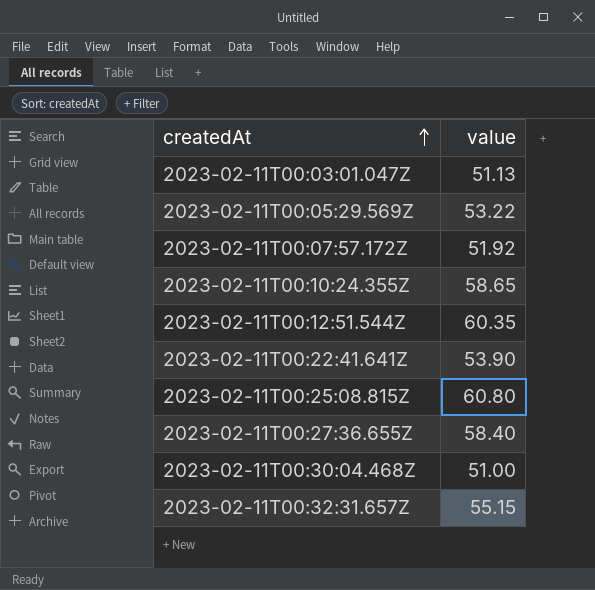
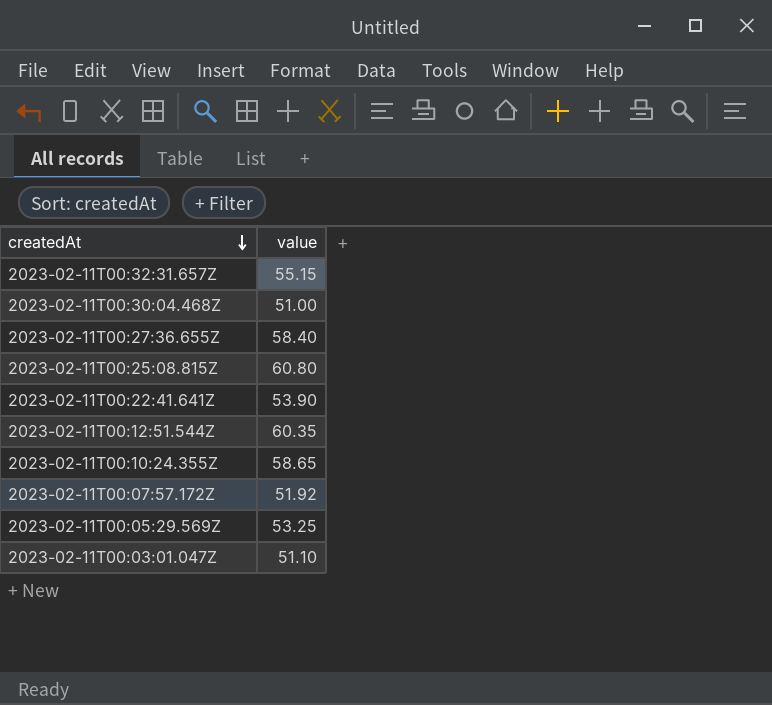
row order: createdAt ascending -> createdAt descending
2023-02-11T00:05:29.569Z | value: 53.22 -> 53.25
2023-02-11T00:03:01.047Z | value: 51.13 -> 51.10

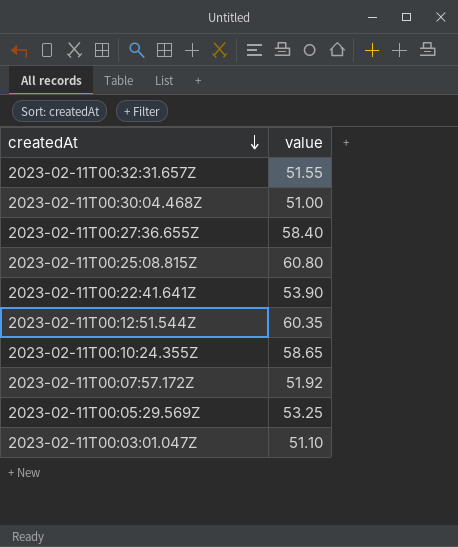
2023-02-11T00:32:31.657Z | value: 55.15 -> 51.55

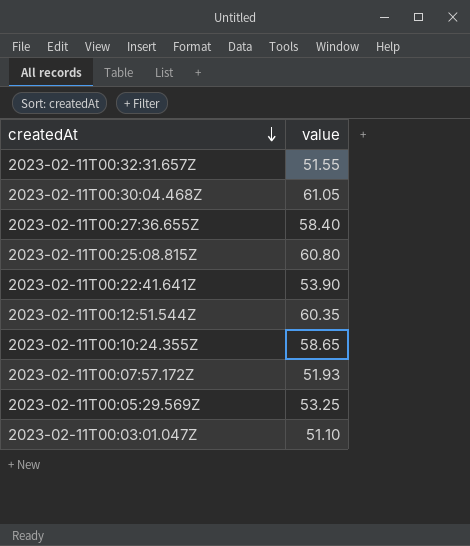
2023-02-11T00:30:04.468Z | value: 51.00 -> 61.05
2023-02-11T00:07:57.172Z | value: 51.92 -> 51.93

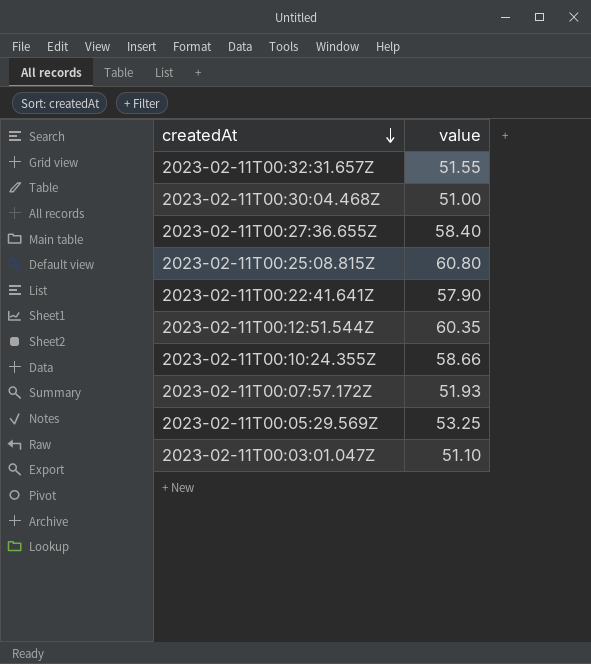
2023-02-11T00:30:04.468Z | value: 61.05 -> 51.00
2023-02-11T00:22:41.641Z | value: 53.90 -> 57.90
2023-02-11T00:10:24.355Z | value: 58.65 -> 58.66

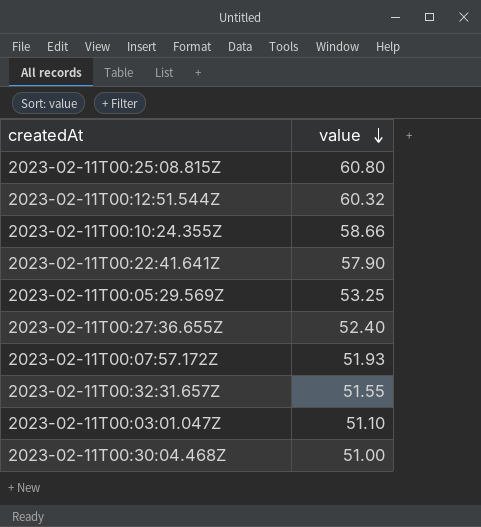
row order: createdAt descending -> value descending
2023-02-11T00:12:51.544Z | value: 60.35 -> 60.32
2023-02-11T00:27:36.655Z | value: 58.40 -> 52.40

